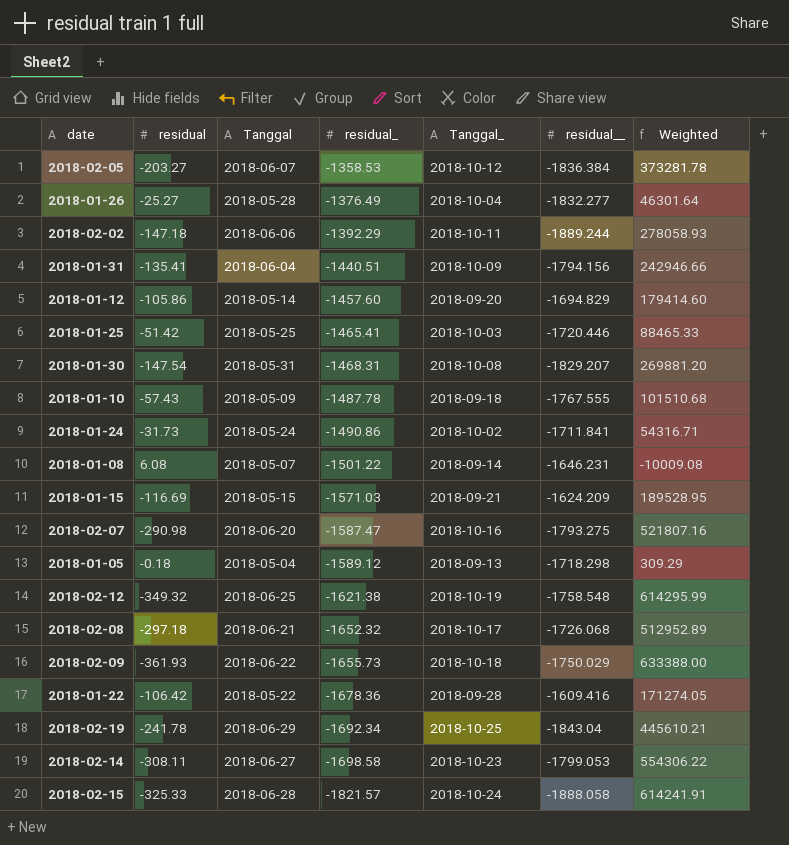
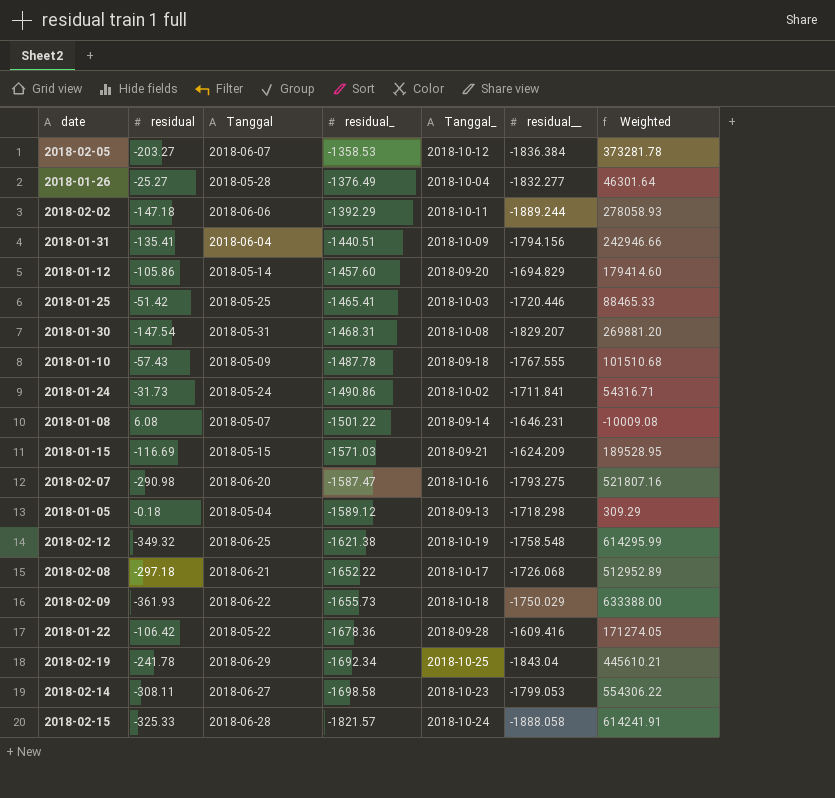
2018-02-08 | residual_: -1652.32 -> -1652.22

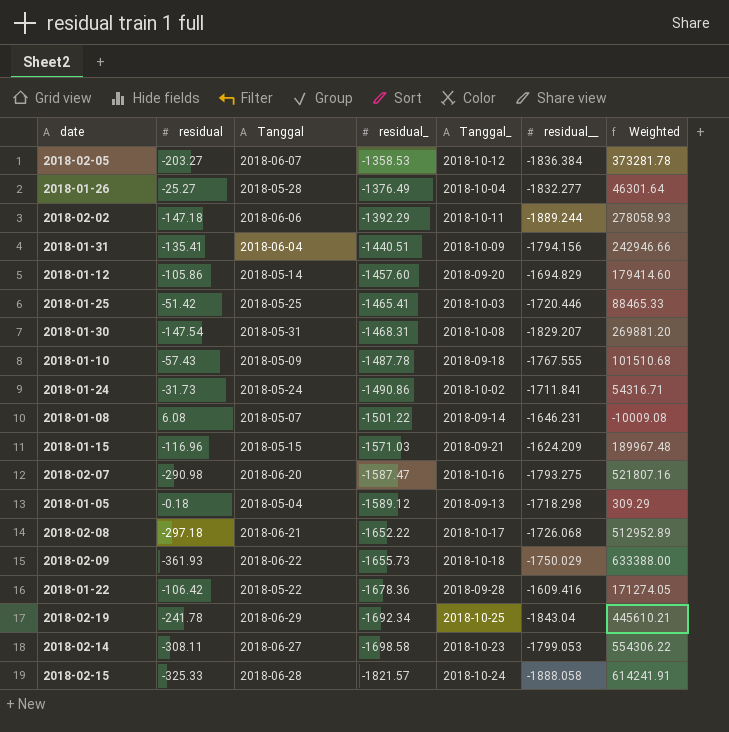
row 2018-02-12: -349.32 | 2018-06-25 | -1621.38 | 2018-10-19 | -1758.548 | 614295.99 -> none
2018-01-15 | residual: -116.69 -> -116.96
2018-01-15 | Weighted: 189528.95 -> 189967.48

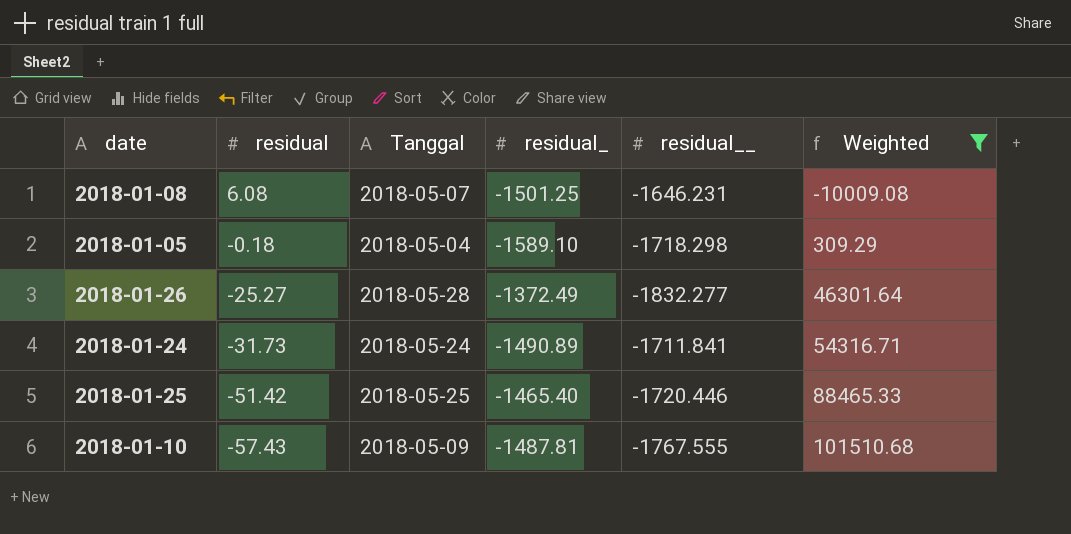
filter: none -> Weighted <= 101510.68
row order: residual_ descending -> residual descending
column Tanggal_ | position: 5 -> none
2018-01-08 | residual_: -1501.22 -> -1501.25
2018-01-05 | residual_: -1589.12 -> -1589.10
2018-01-26 | residual_: -1376.49 -> -1372.49
2018-01-24 | residual_: -1490.86 -> -1490.89
2018-01-25 | residual_: -1465.41 -> -1465.40
2018-01-10 | residual_: -1487.78 -> -1487.81

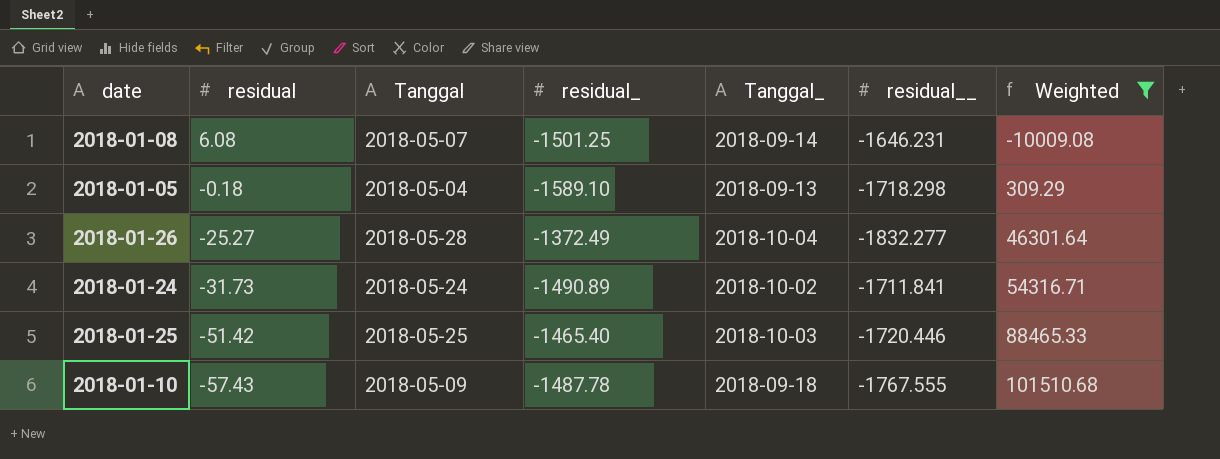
column Tanggal_ | position: none -> 5
2018-01-10 | residual_: -1487.81 -> -1487.78

